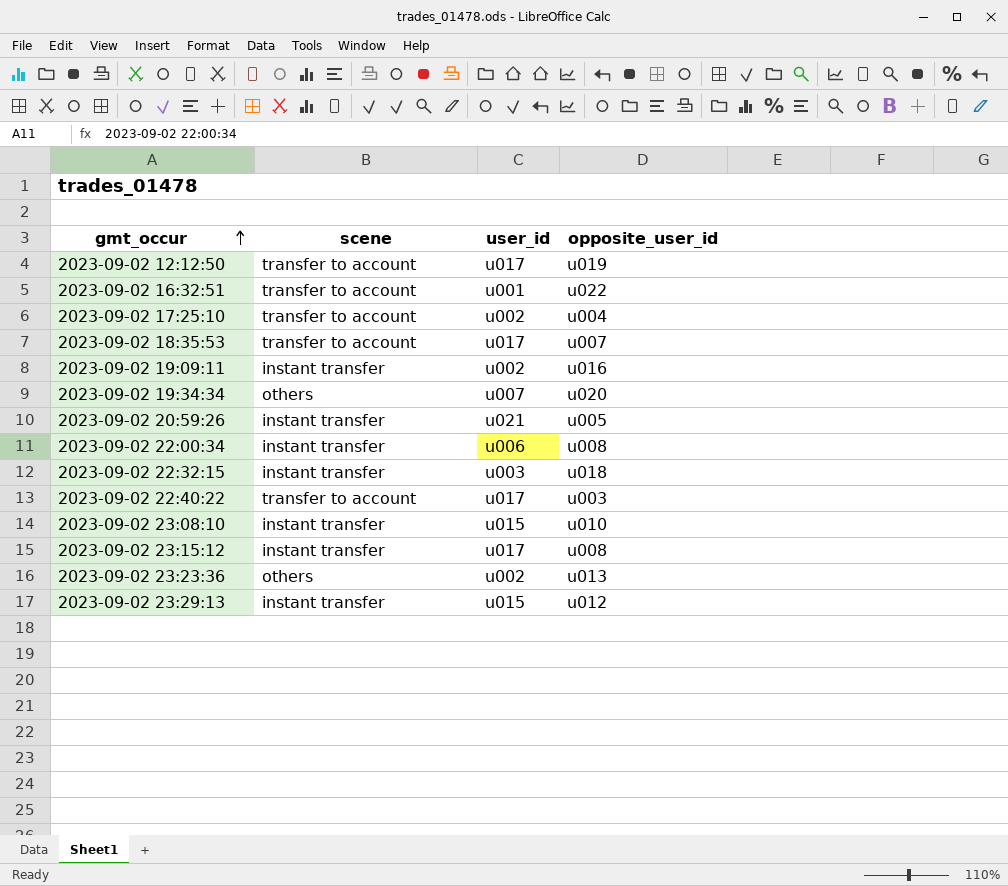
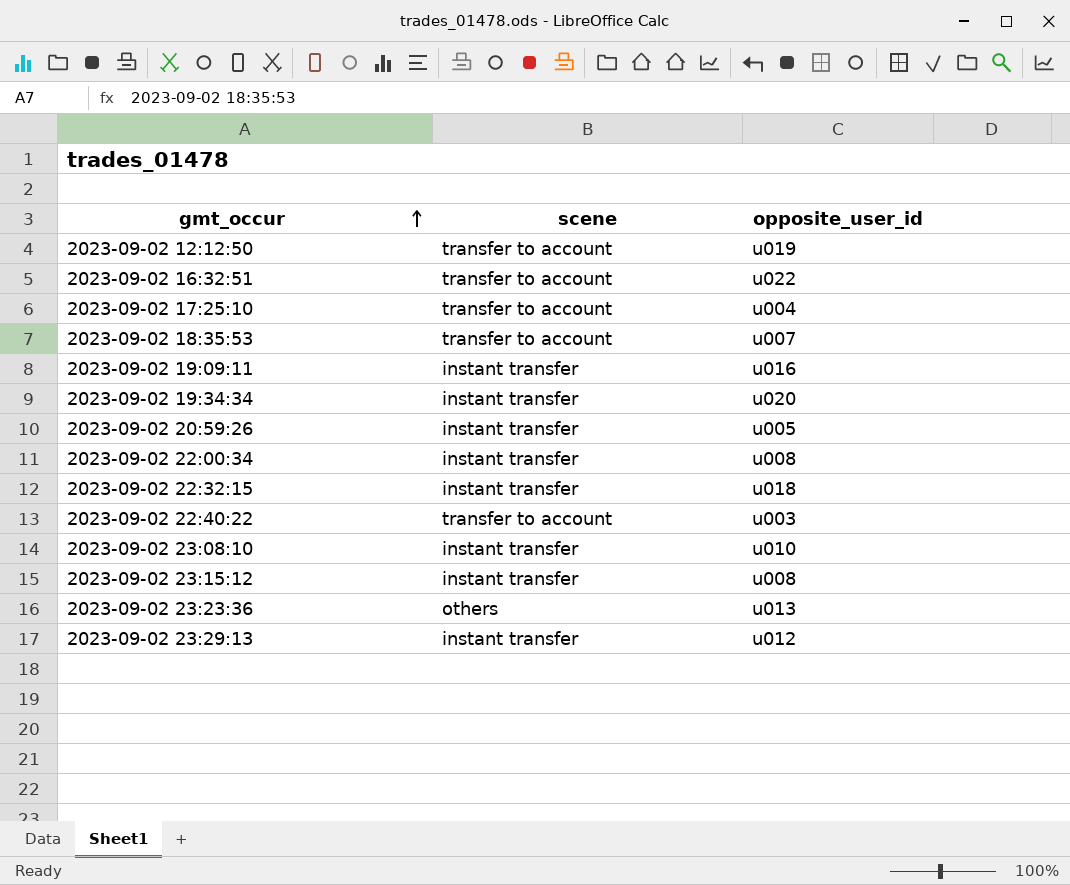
column user_id | position: 3 -> none
2023-09-02 19:34:34 | scene: others -> instant transfer

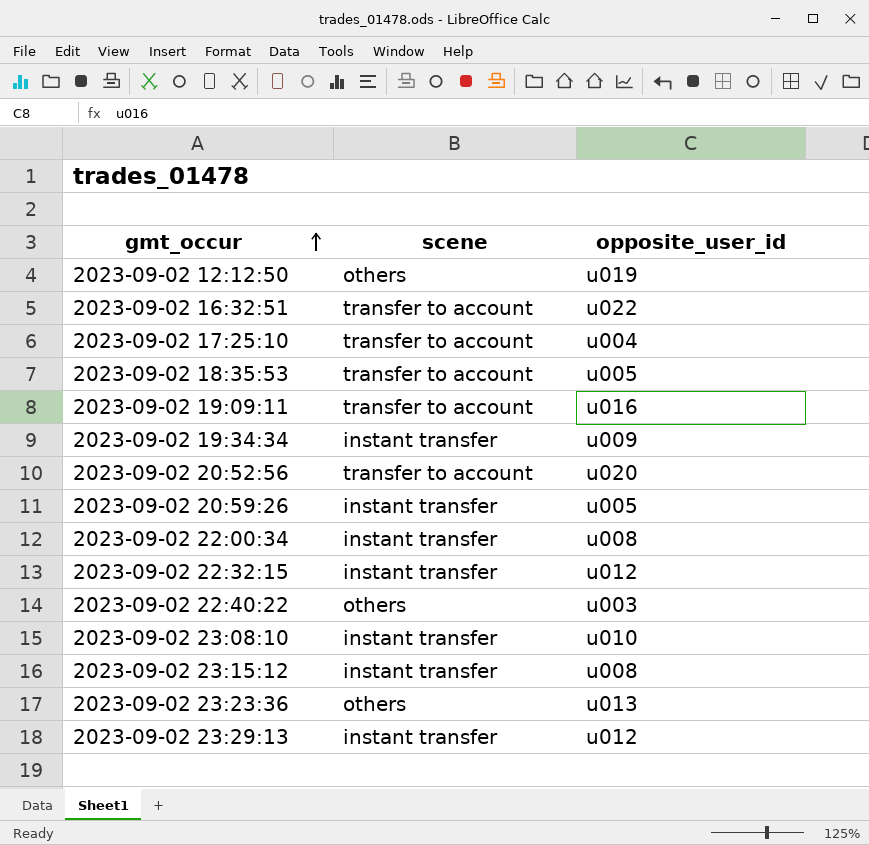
2023-09-02 12:12:50 | scene: transfer to account -> others
2023-09-02 18:35:53 | opposite_user_id: u007 -> u005
2023-09-02 19:09:11 | scene: instant transfer -> transfer to account
2023-09-02 19:34:34 | opposite_user_id: u020 -> u009
row 2023-09-02 20:52:56: none -> transfer to account | u020
2023-09-02 22:32:15 | opposite_user_id: u018 -> u012
2023-09-02 22:40:22 | scene: transfer to account -> others

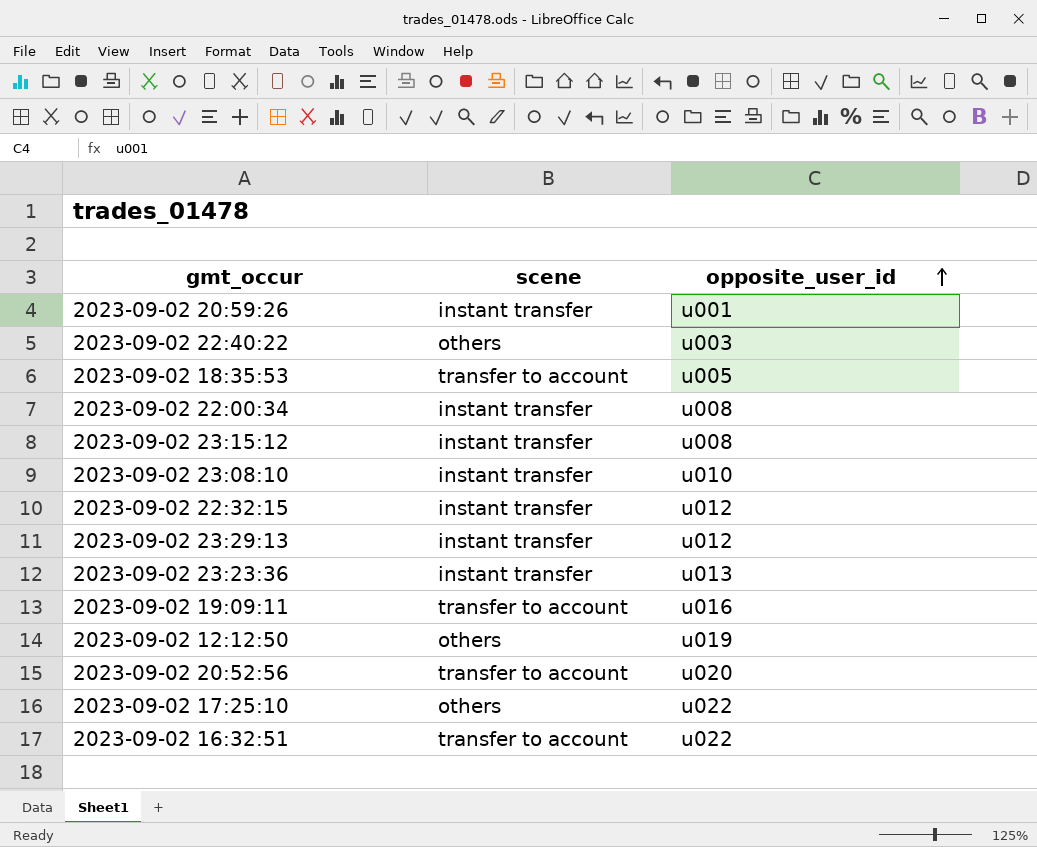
row order: gmt_occur ascending -> opposite_user_id ascending
row 2023-09-02 19:34:34: instant transfer | u009 -> none
2023-09-02 20:59:26 | opposite_user_id: u005 -> u001
2023-09-02 23:23:36 | scene: others -> instant transfer
2023-09-02 17:25:10 | scene: transfer to account -> others
2023-09-02 17:25:10 | opposite_user_id: u004 -> u022

